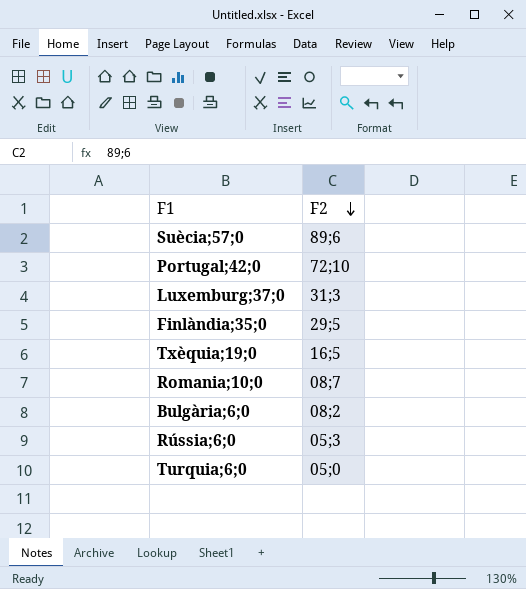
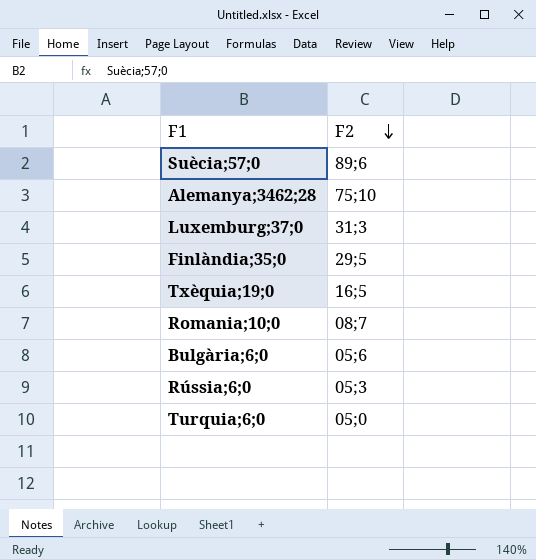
row Portugal;42;0: 72;10 -> none
row Alemanya;3462;28: none -> 75;10
Bulgària;6;0 | F2: 08;2 -> 05;6

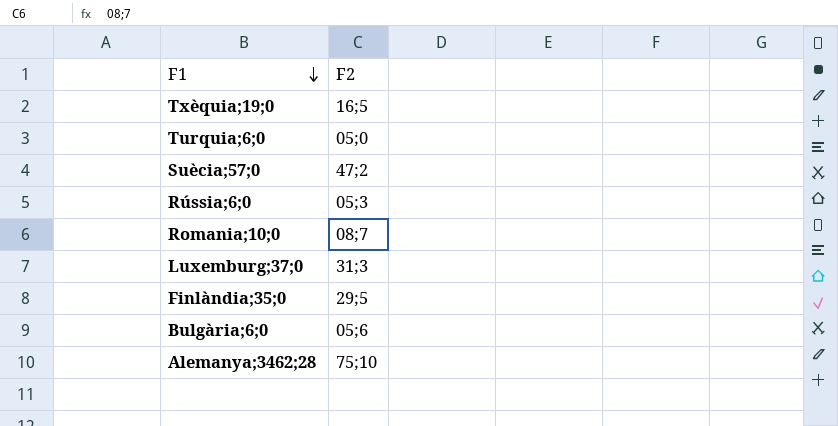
row order: F2 descending -> F1 descending
Suècia;57;0 | F2: 89;6 -> 47;2

